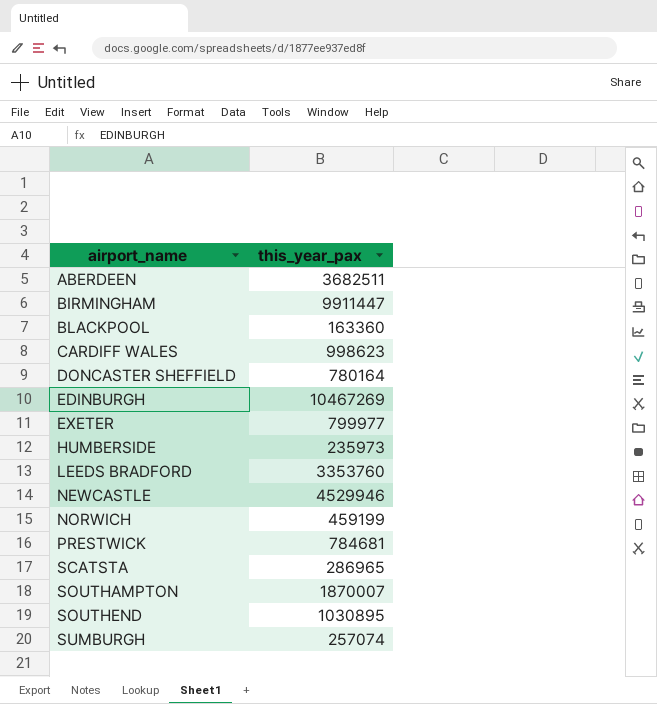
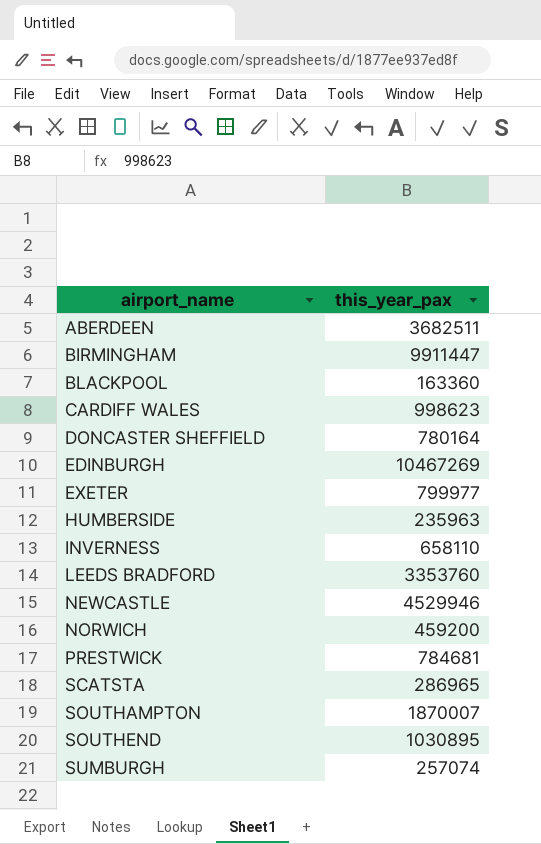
HUMBERSIDE | this_year_pax: 235973 -> 235963
row INVERNESS: none -> 658110
NORWICH | this_year_pax: 459199 -> 459200

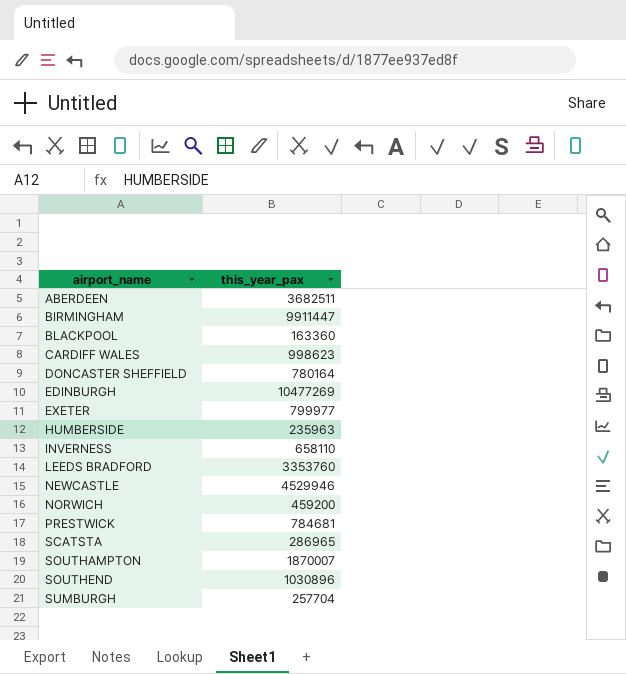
EDINBURGH | this_year_pax: 10467269 -> 10477269
SOUTHEND | this_year_pax: 1030895 -> 1030896
SUMBURGH | this_year_pax: 257074 -> 257704

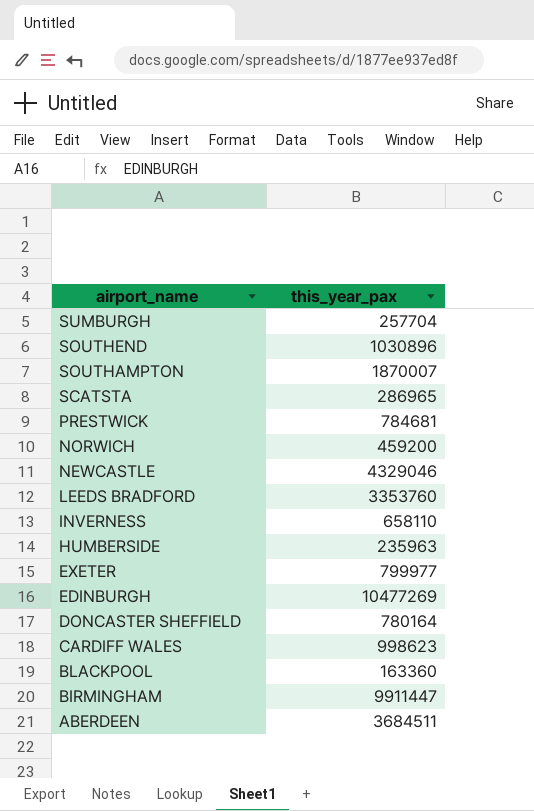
row order: airport_name ascending -> airport_name descending
NEWCASTLE | this_year_pax: 4529946 -> 4329046
ABERDEEN | this_year_pax: 3682511 -> 3684511

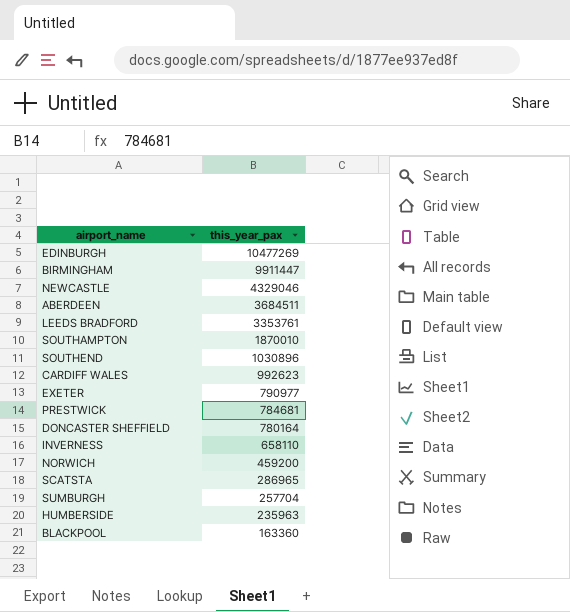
row order: airport_name descending -> this_year_pax descending
LEEDS BRADFORD | this_year_pax: 3353760 -> 3353761
SOUTHAMPTON | this_year_pax: 1870007 -> 1870010
CARDIFF WALES | this_year_pax: 998623 -> 992623
EXETER | this_year_pax: 799977 -> 790977

